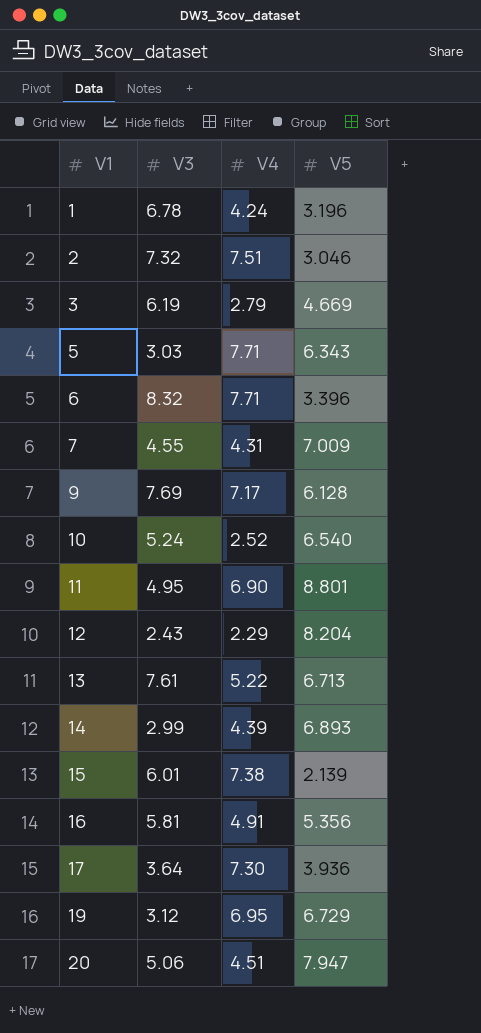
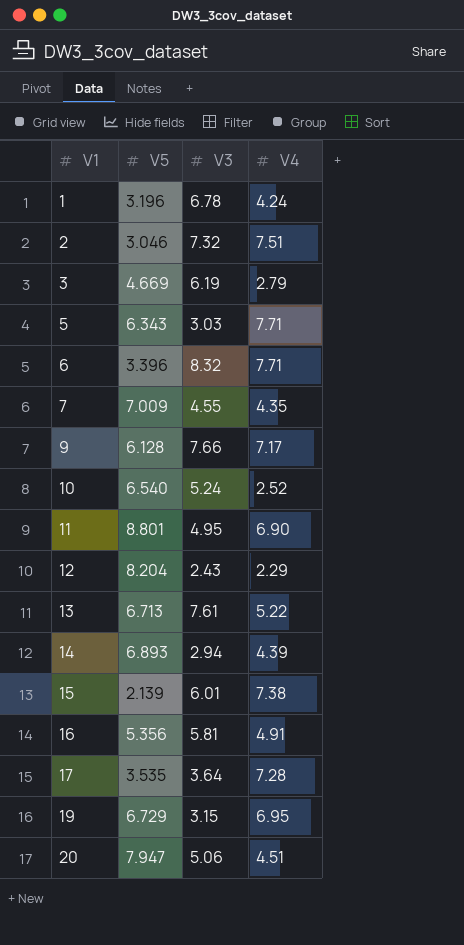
column V5 | position: 4 -> 2
7 | V4: 4.31 -> 4.35
9 | V3: 7.69 -> 7.66
14 | V3: 2.99 -> 2.94
17 | V5: 3.936 -> 3.535
17 | V4: 7.30 -> 7.28
19 | V3: 3.12 -> 3.15

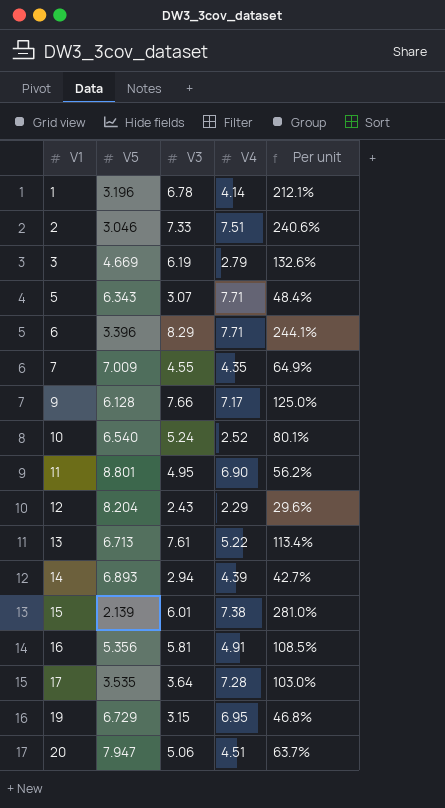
column Per unit | formula: none -> [V3] / [V5]
1 | V4: 4.24 -> 4.14
2 | V3: 7.32 -> 7.33
5 | V3: 3.03 -> 3.07
6 | V3: 8.32 -> 8.29

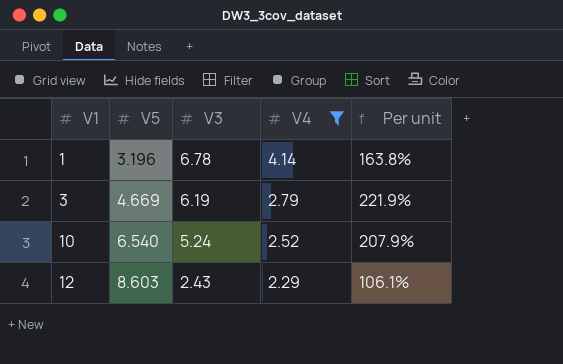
filter: none -> V4 <= 4.14
column Per unit | formula: [V3] / [V5] -> [V3] / [V4]
12 | V5: 8.204 -> 8.603

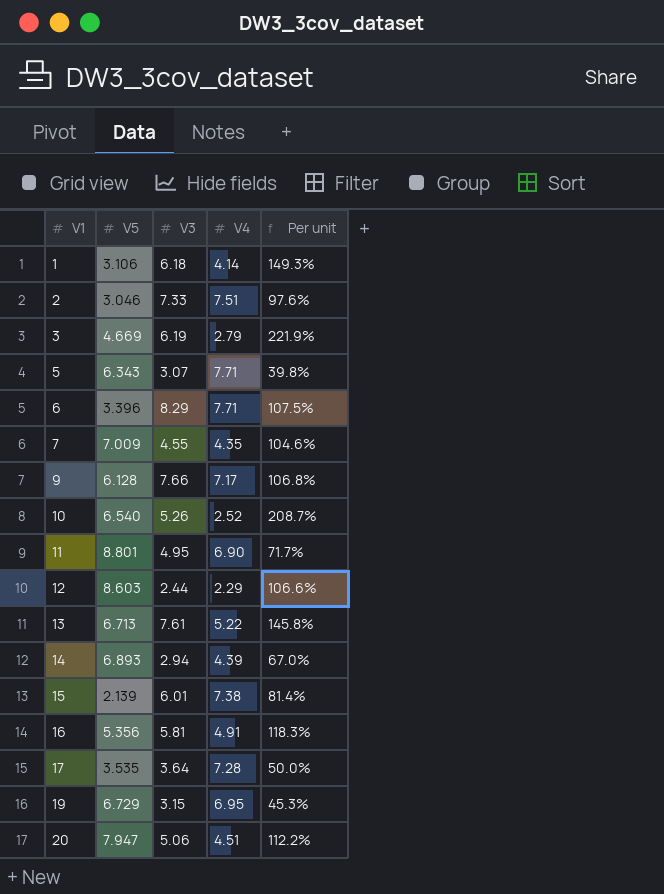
filter: V4 <= 4.14 -> none
1 | V5: 3.196 -> 3.106
1 | V3: 6.78 -> 6.18
1 | Per unit: 163.8% -> 149.3%
10 | V3: 5.24 -> 5.26
10 | Per unit: 207.9% -> 208.7%
12 | V3: 2.43 -> 2.44
12 | Per unit: 106.1% -> 106.6%

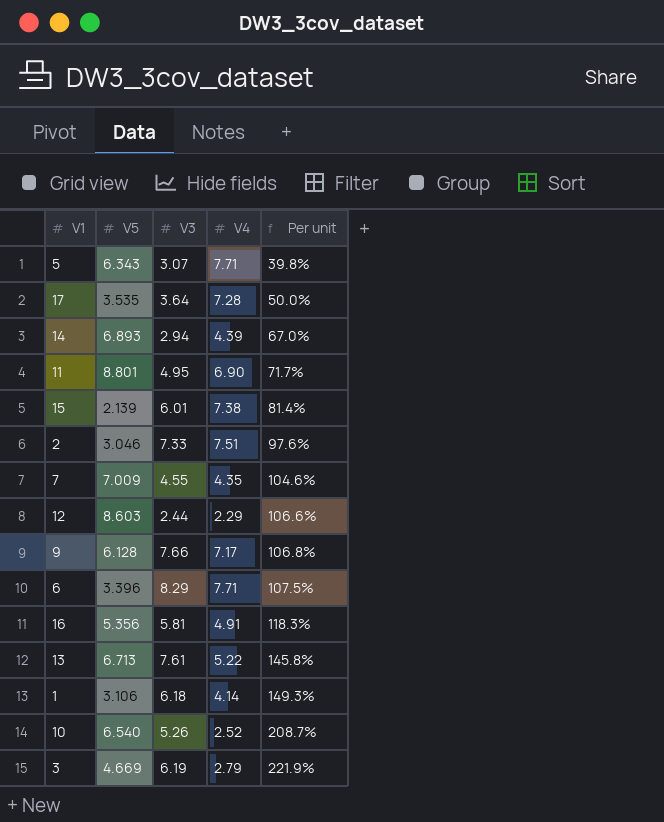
row order: V1 ascending -> Per unit ascending
row 19: 6.729 | 3.15 | 6.95 | 45.3% -> none
row 20: 7.947 | 5.06 | 4.51 | 112.2% -> none

